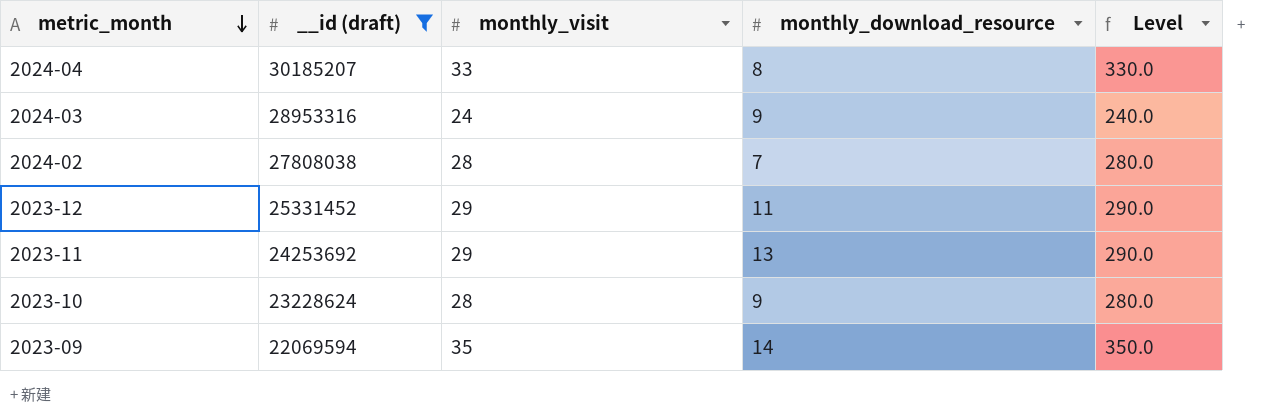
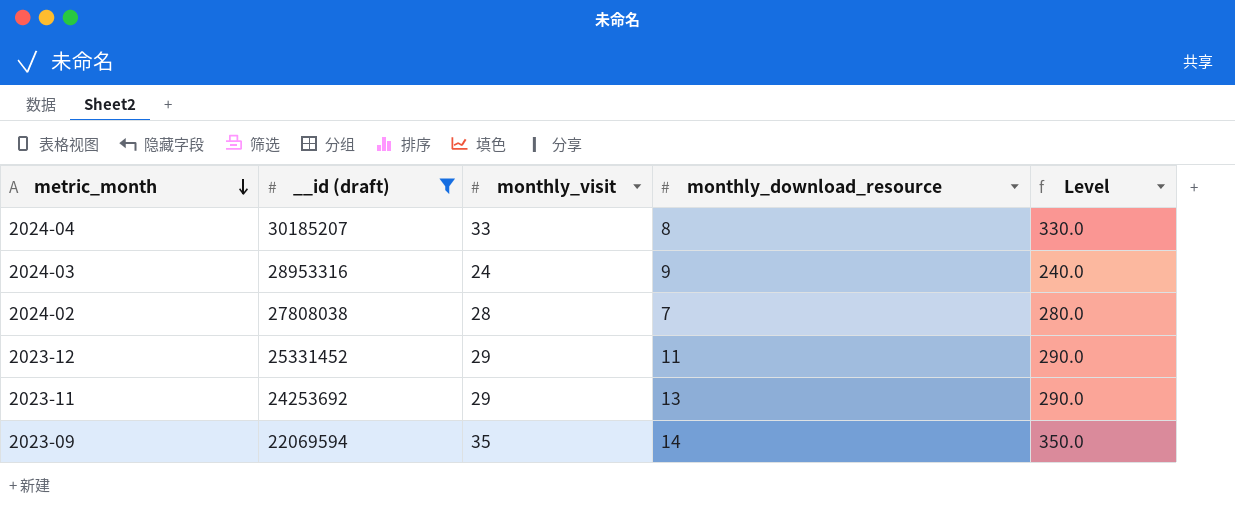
row 2023-10: 23228624 | 28 | 9 | 280.0 -> none

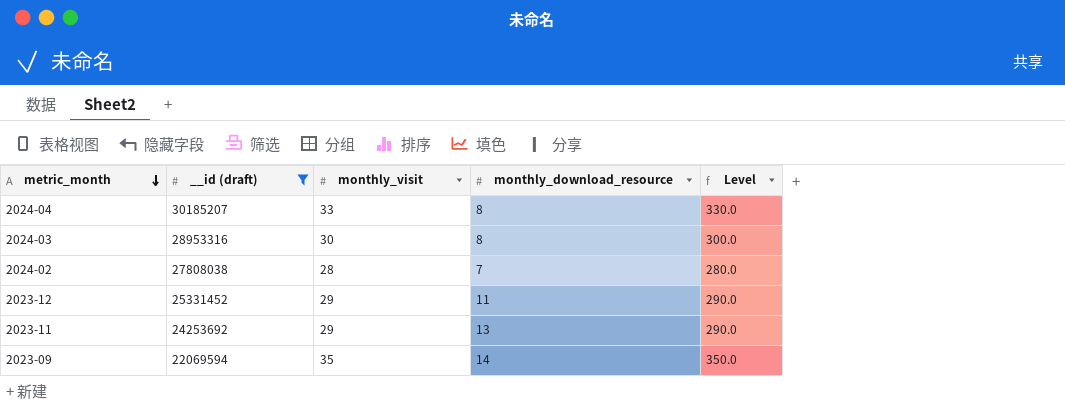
2024-03 | monthly_visit: 24 -> 30
2024-03 | monthly_download_resource: 9 -> 8
2024-03 | Level: 240.0 -> 300.0

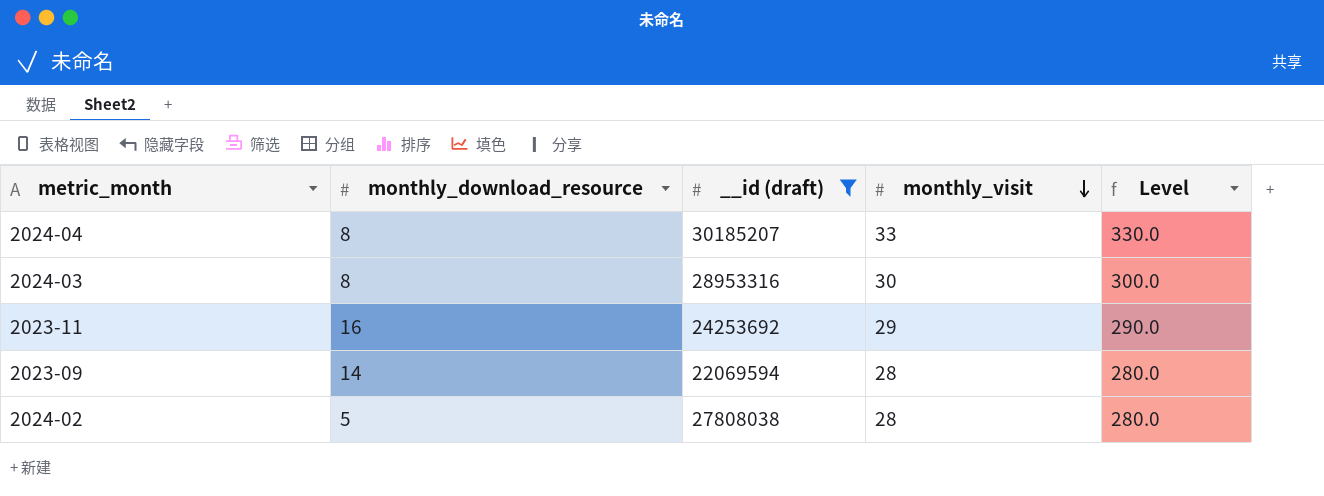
row order: metric_month descending -> monthly_visit descending
column monthly_download_resource | position: 4 -> 2
row 2023-12: 25331452 | 29 | 11 | 290.0 -> none
2023-11 | monthly_download_resource: 13 -> 16
2023-09 | monthly_visit: 35 -> 28
2023-09 | Level: 350.0 -> 280.0
2024-02 | monthly_download_resource: 7 -> 5

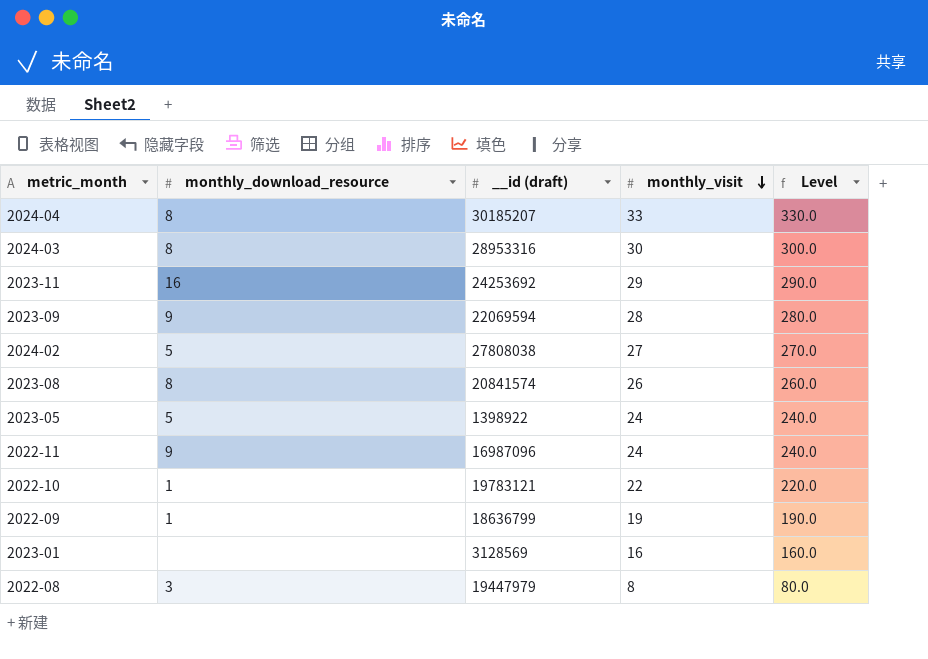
filter: __id (draft) >= 22069594 -> none
2023-09 | monthly_download_resource: 14 -> 9
2024-02 | monthly_visit: 28 -> 27
2024-02 | Level: 280.0 -> 270.0

